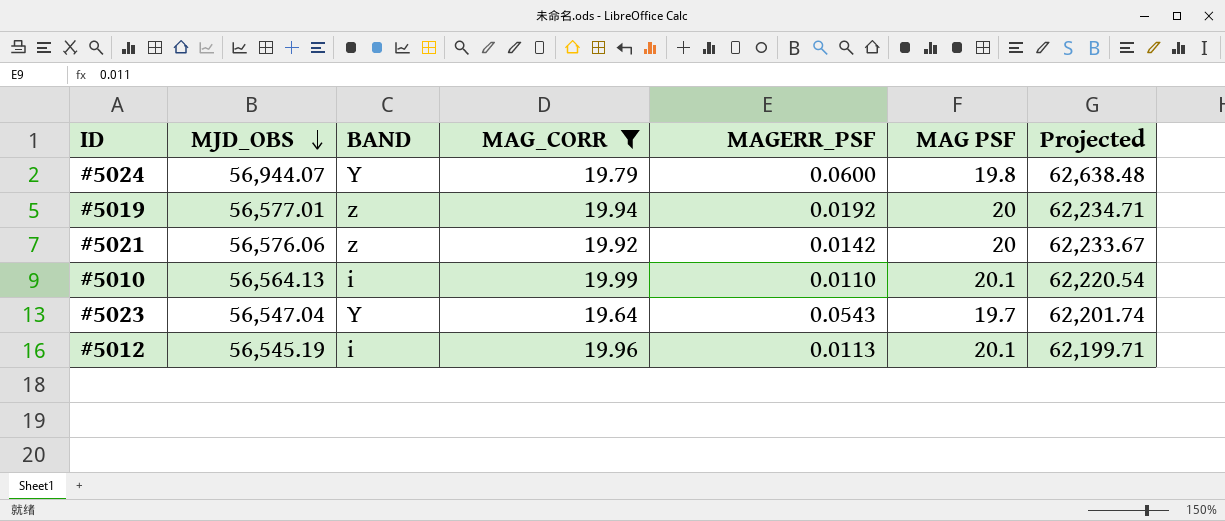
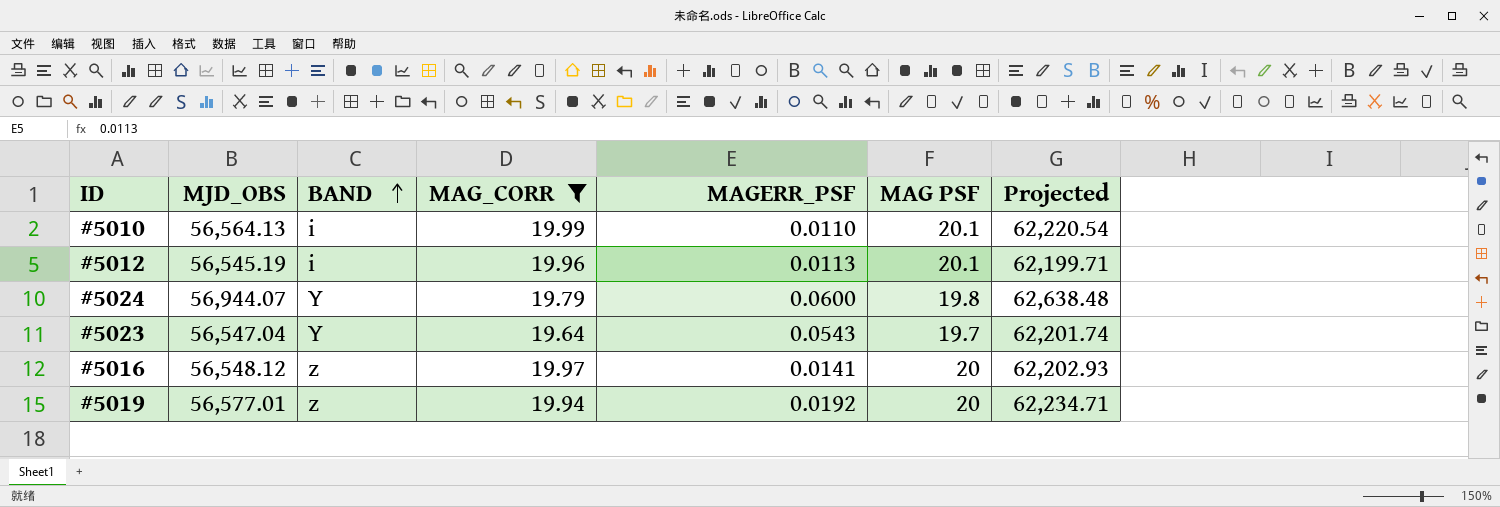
row order: MJD_OBS descending -> BAND ascending
row #5021: 56,576.06 | z | 19.92 | 0.0142 | 20 | 62,233.67 -> none
row #5016: none -> 56,548.12 | z | 19.97 | 0.0141 | 20 | 62,202.93

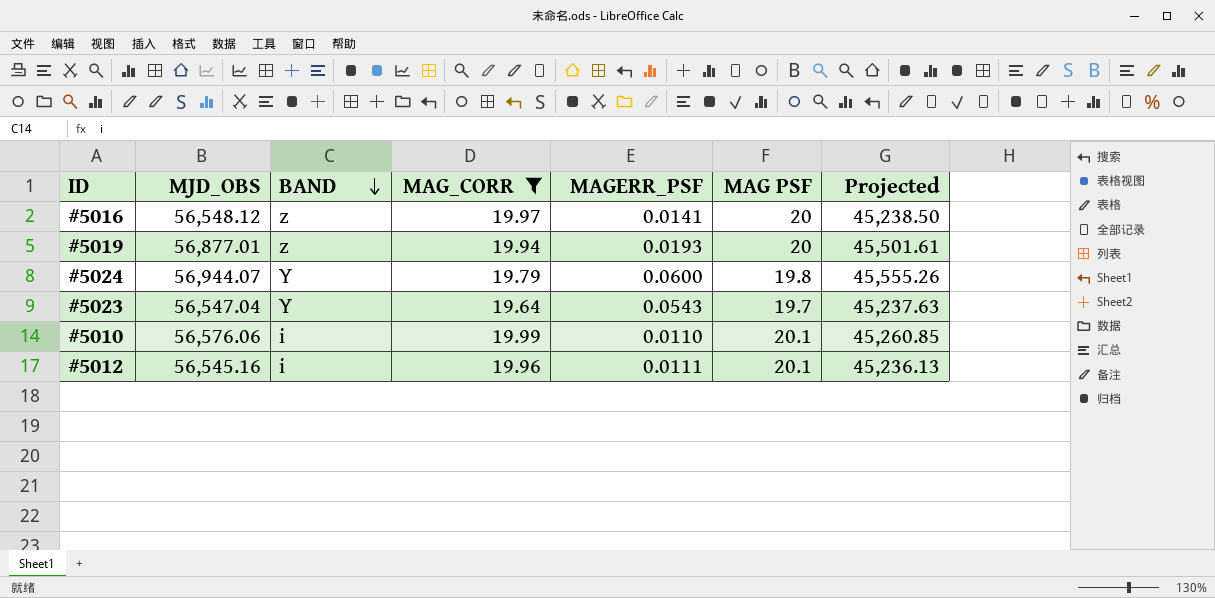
row order: BAND ascending -> BAND descending
column Projected | formula: [MJD_OBS] * 1.1 -> [MJD_OBS] * 0.8
#5019 | MJD_OBS: 56,577.01 -> 56,877.01
#5019 | MAGERR_PSF: 0.0192 -> 0.0193
#5010 | MJD_OBS: 56,564.13 -> 56,576.06
#5012 | MJD_OBS: 56,545.19 -> 56,545.16
#5012 | MAGERR_PSF: 0.0113 -> 0.0111

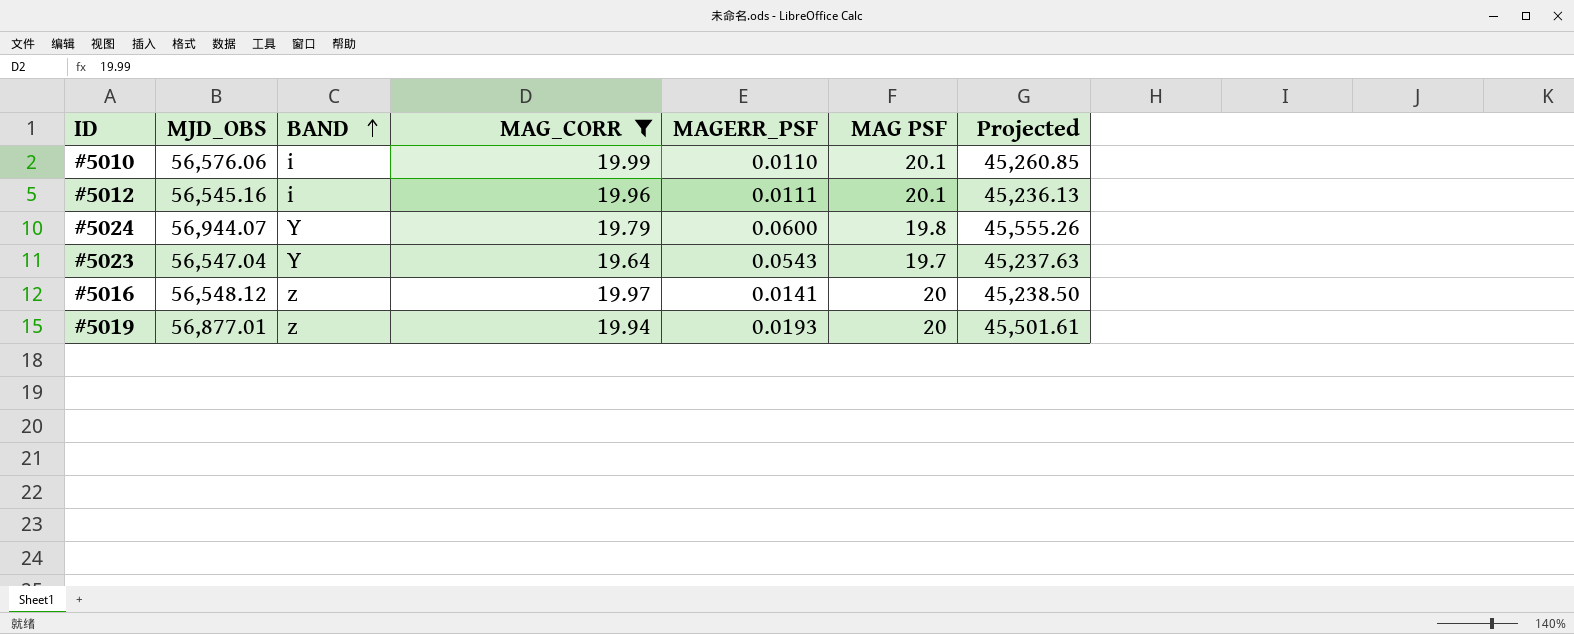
row order: BAND descending -> BAND ascending

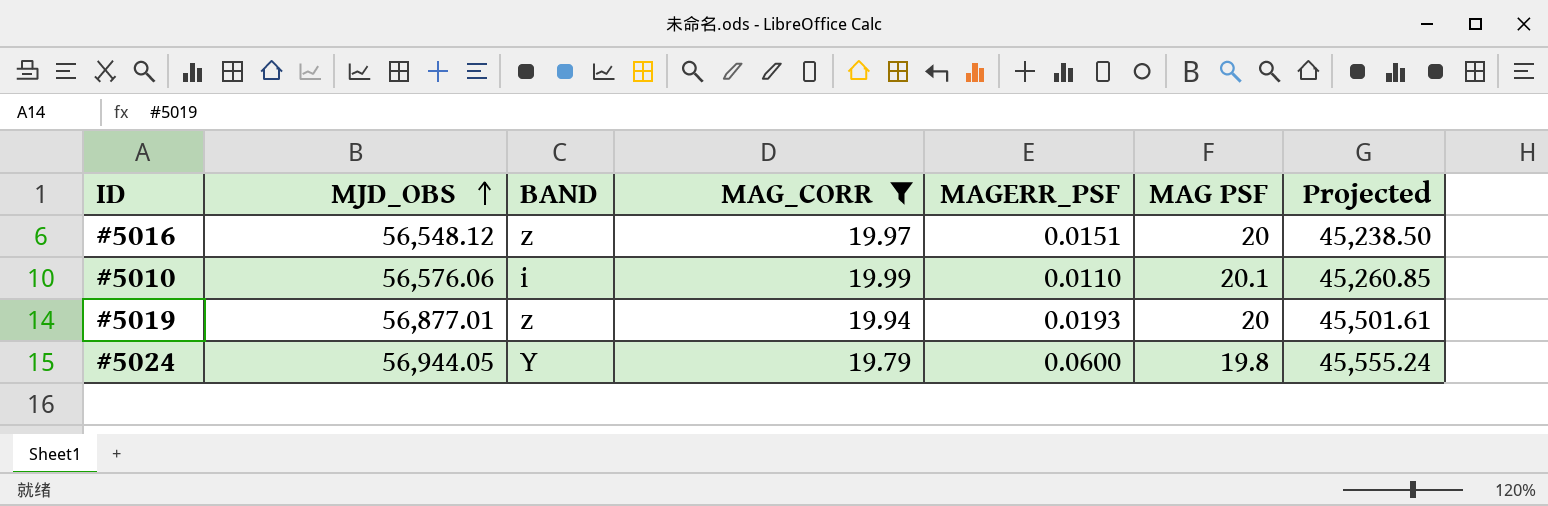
row order: BAND ascending -> MJD_OBS ascending
row #5012: 56,545.16 | i | 19.96 | 0.0111 | 20.1 | 45,236.13 -> none
row #5023: 56,547.04 | Y | 19.64 | 0.0543 | 19.7 | 45,237.63 -> none
#5016 | MAGERR_PSF: 0.0141 -> 0.0151
#5024 | MJD_OBS: 56,944.07 -> 56,944.05
#5024 | Projected: 45,555.26 -> 45,555.24

